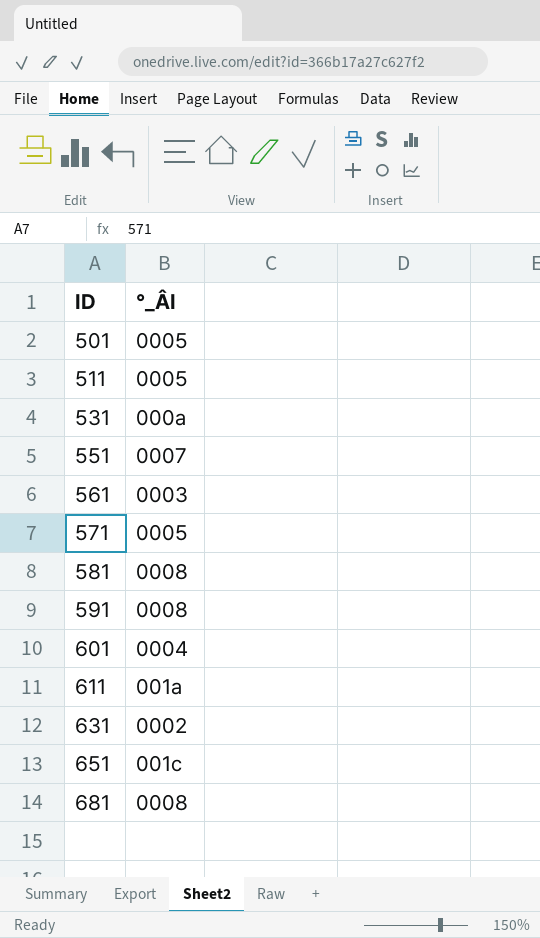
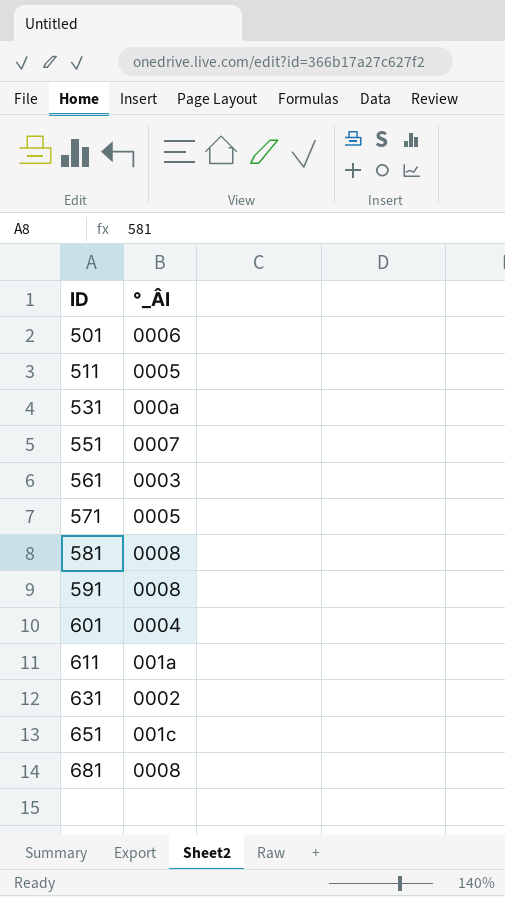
501 | °_ÂI: 0005 -> 0006

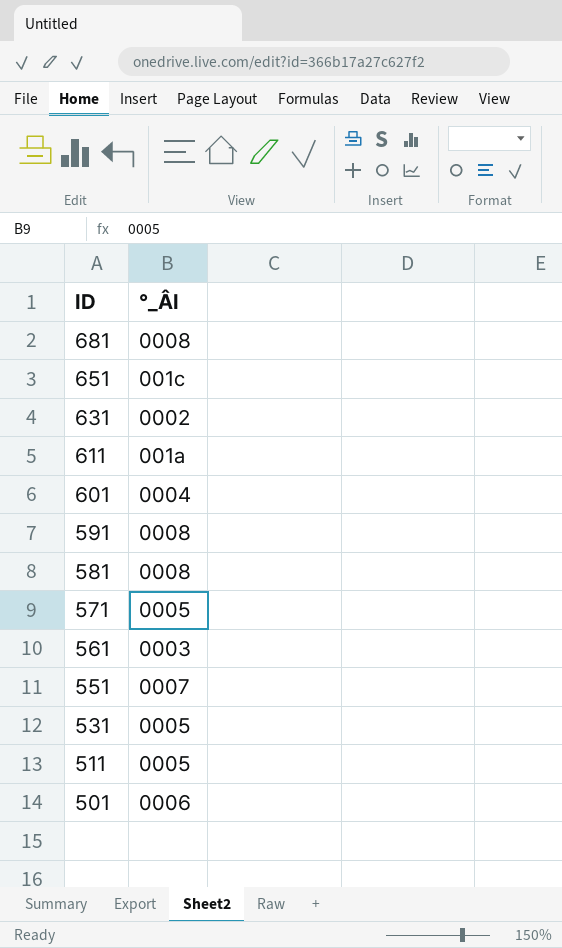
row order: ID ascending -> ID descending
531 | °_ÂI: 000a -> 0005

